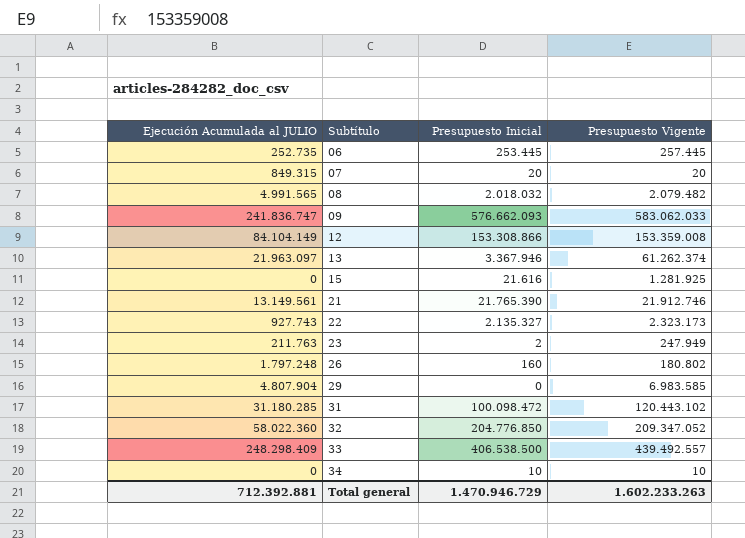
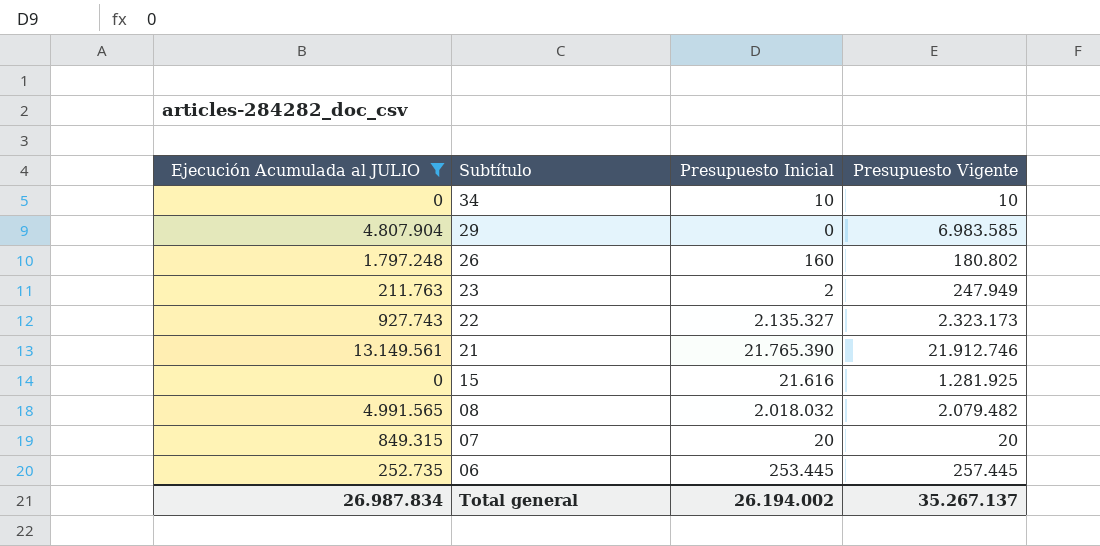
filter: none -> Ejecución Acumulada al JULIO <= 13.149.561
row order: Subtítulo ascending -> Subtítulo descending
Total general | Ejecución Acumulada al JULIO: 712.392.881 -> 26.987.834
Total general | Presupuesto Inicial: 1.470.946.729 -> 26.194.002
Total general | Presupuesto Vigente: 1.602.233.263 -> 35.267.137

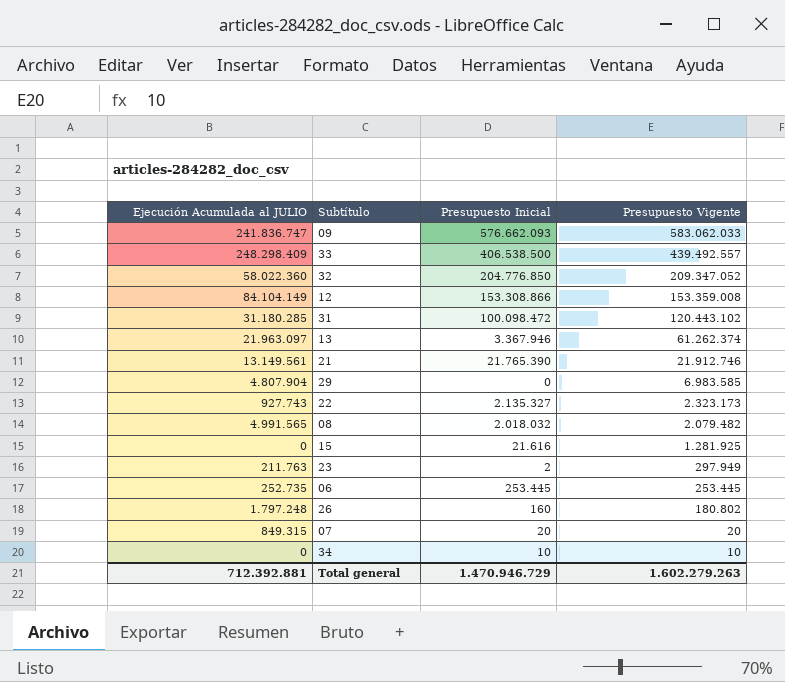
filter: Ejecución Acumulada al JULIO <= 13.149.561 -> none
row order: Subtítulo descending -> Presupuesto Vigente descending
23 | Presupuesto Vigente: 247.949 -> 297.949
06 | Presupuesto Vigente: 257.445 -> 253.445
Total general | Ejecución Acumulada al JULIO: 26.987.834 -> 712.392.881
Total general | Presupuesto Inicial: 26.194.002 -> 1.470.946.729
Total general | Presupuesto Vigente: 35.267.137 -> 1.602.279.263

